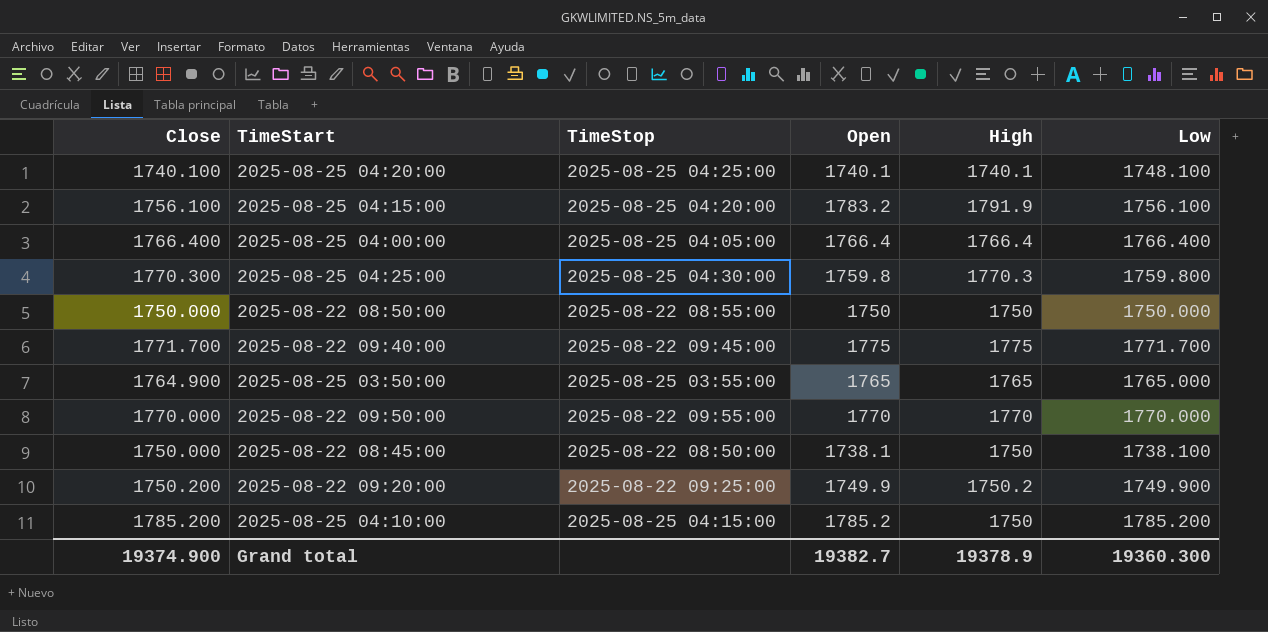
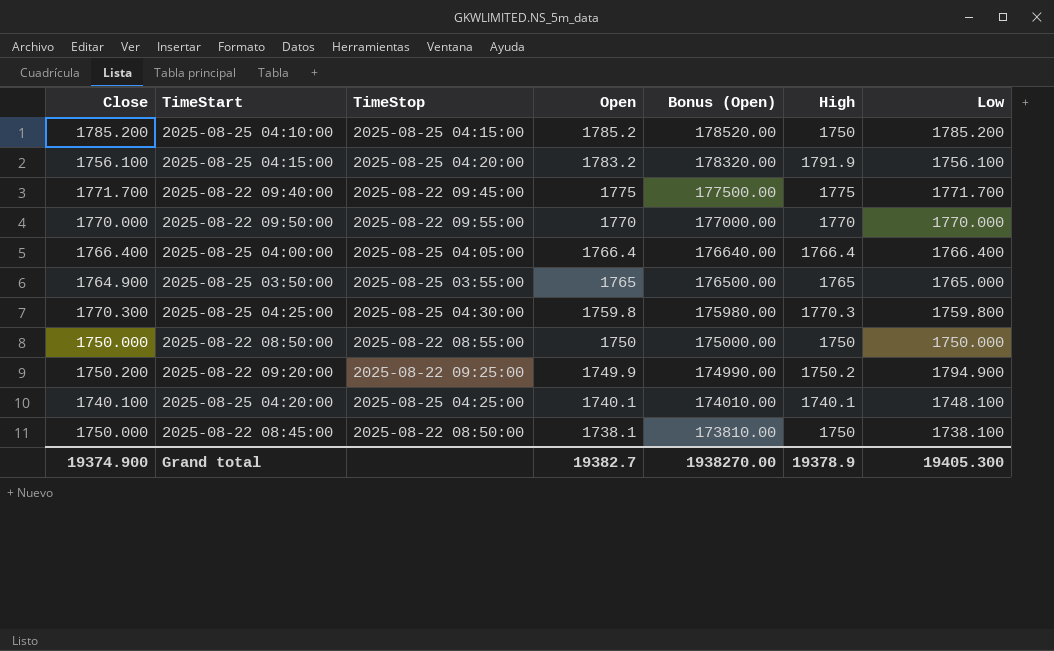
row order: none -> Open descending
column Bonus (Open) | formula: none -> [Open] * 100
2025-08-22 09:20:00 | Low: 1749.900 -> 1794.900
Grand total | Low: 19360.300 -> 19405.300

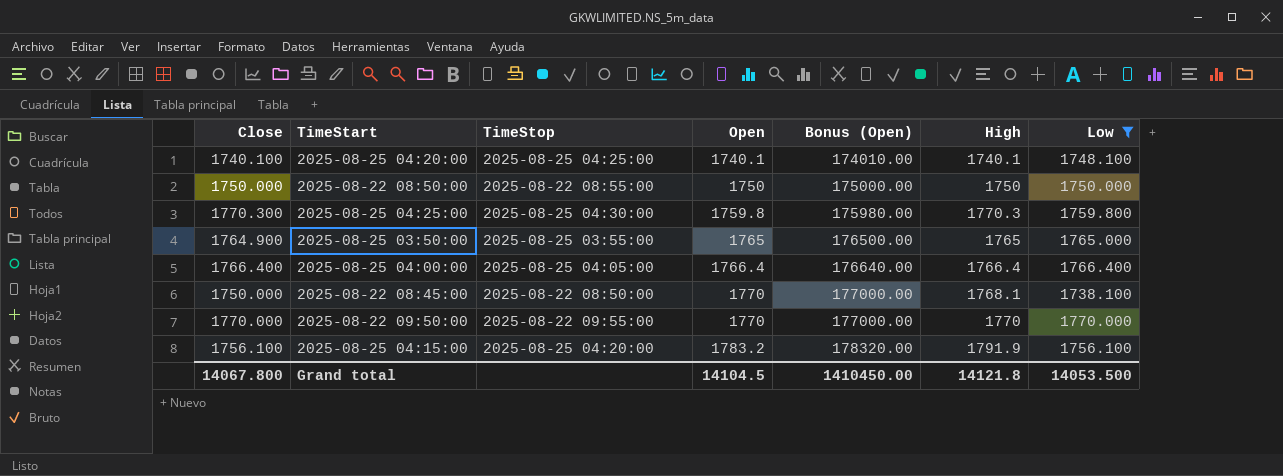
filter: none -> Low <= 1770.000
row order: Open descending -> Open ascending
2025-08-22 08:45:00 | Open: 1738.1 -> 1770
2025-08-22 08:45:00 | Bonus (Open): 173810.00 -> 177000.00
2025-08-22 08:45:00 | High: 1750 -> 1768.1
Grand total | Close: 19374.900 -> 14067.800
Grand total | Open: 19382.7 -> 14104.5
Grand total | Bonus (Open): 1938270.00 -> 1410450.00
Grand total | High: 19378.9 -> 14121.8
Grand total | Low: 19405.300 -> 14053.500

